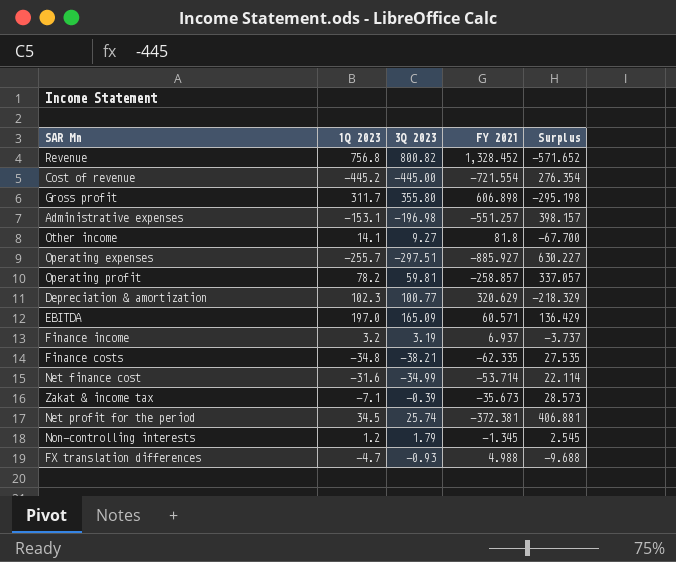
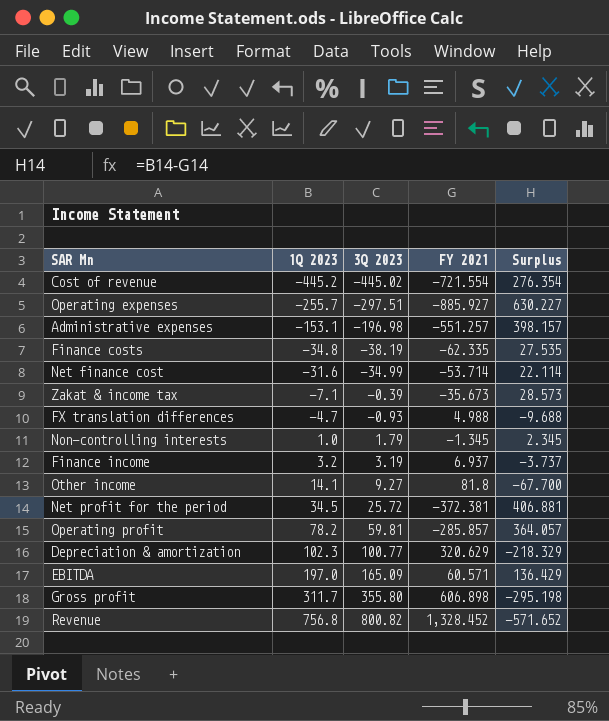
row order: none -> 1Q 2023 ascending
Cost of revenue | 3Q 2023: -445.00 -> -445.02
Finance costs | 3Q 2023: -38.21 -> -38.19
Non-controlling interests | 1Q 2023: 1.2 -> 1.0
Non-controlling interests | Surplus: 2.545 -> 2.345
Net profit for the period | 3Q 2023: 25.74 -> 25.72
Operating profit | FY 2021: -258.857 -> -285.857
Operating profit | Surplus: 337.057 -> 364.057

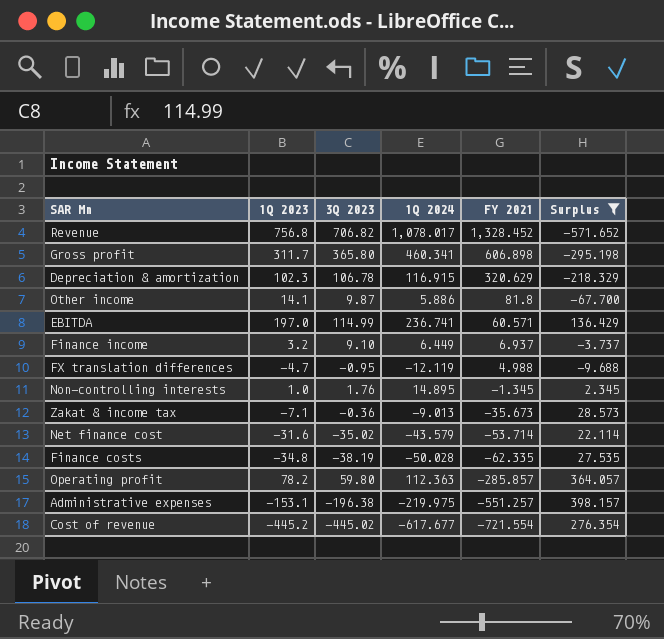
filter: none -> Surplus <= 398.157
row order: 1Q 2023 ascending -> FY 2021 descending
column 1Q 2024 | position: none -> 4
Revenue | 3Q 2023: 800.82 -> 706.82
Gross profit | 3Q 2023: 355.80 -> 365.80
Depreciation & amortization | 3Q 2023: 100.77 -> 106.78
Other income | 3Q 2023: 9.27 -> 9.87
EBITDA | 3Q 2023: 165.09 -> 114.99
Finance income | 3Q 2023: 3.19 -> 9.10
FX translation differences | 3Q 2023: -0.93 -> -0.95
Non-controlling interests | 3Q 2023: 1.79 -> 1.76
Zakat & income tax | 3Q 2023: -0.39 -> -0.36
Net finance cost | 3Q 2023: -34.99 -> -35.02
Operating profit | 3Q 2023: 59.81 -> 59.80
Administrative expenses | 3Q 2023: -196.98 -> -196.38

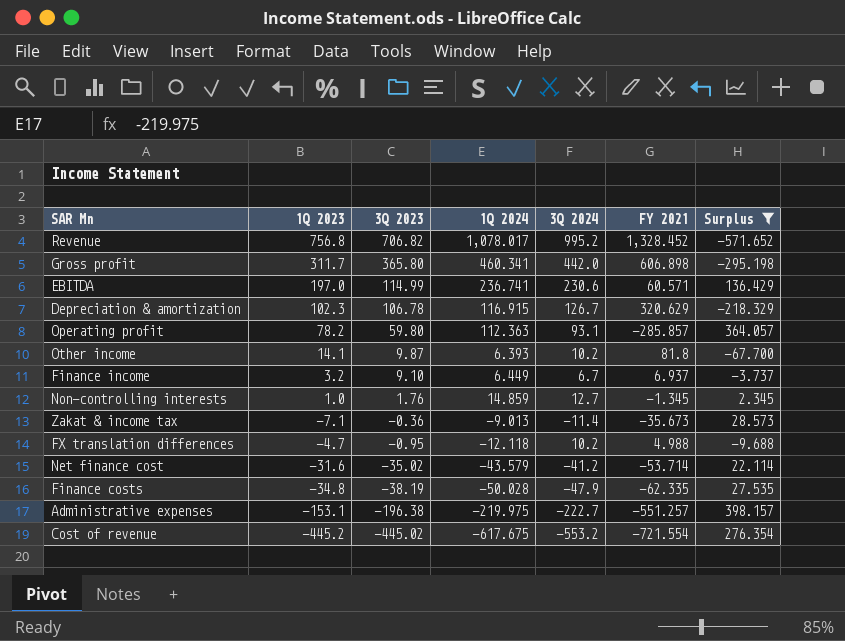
row order: FY 2021 descending -> 3Q 2023 descending
column 3Q 2024 | position: none -> 5
Other income | 1Q 2024: 5.886 -> 6.393
Non-controlling interests | 1Q 2024: 14.895 -> 14.859
FX translation differences | 1Q 2024: -12.119 -> -12.118
Cost of revenue | 1Q 2024: -617.677 -> -617.675

